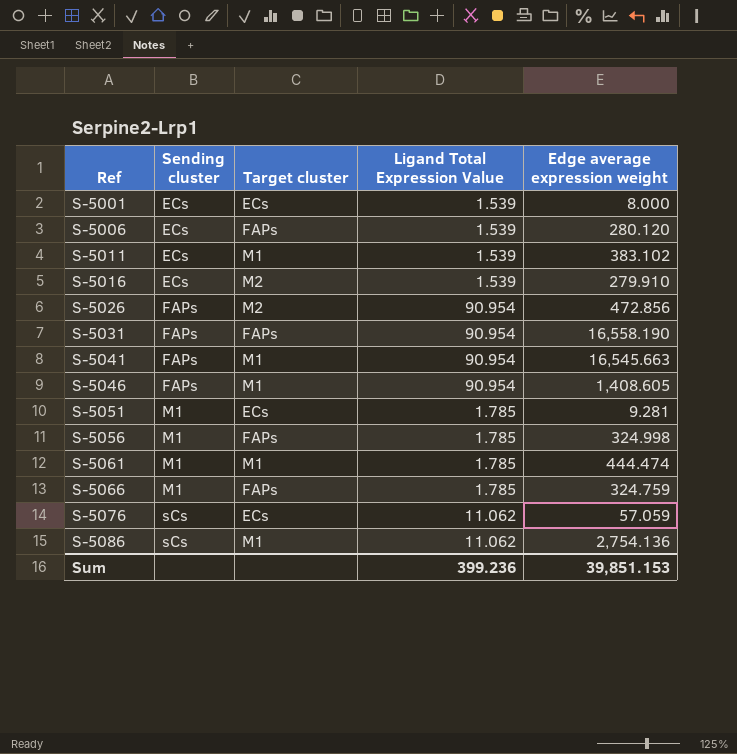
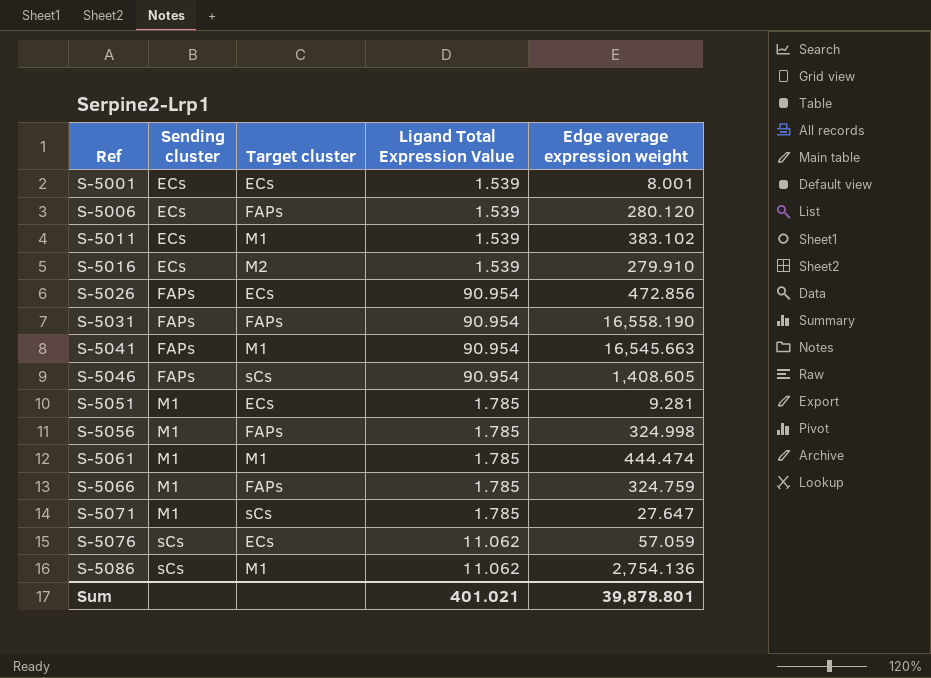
S-5001 | Edge average expression weight: 8.000 -> 8.001
S-5026 | Target cluster: M2 -> ECs
S-5046 | Target cluster: M1 -> sCs
row S-5071: none -> M1 | sCs | 1.785 | 27.647
Sum | Ligand Total Expression Value: 399.236 -> 401.021
Sum | Edge average expression weight: 39,851.153 -> 39,878.801

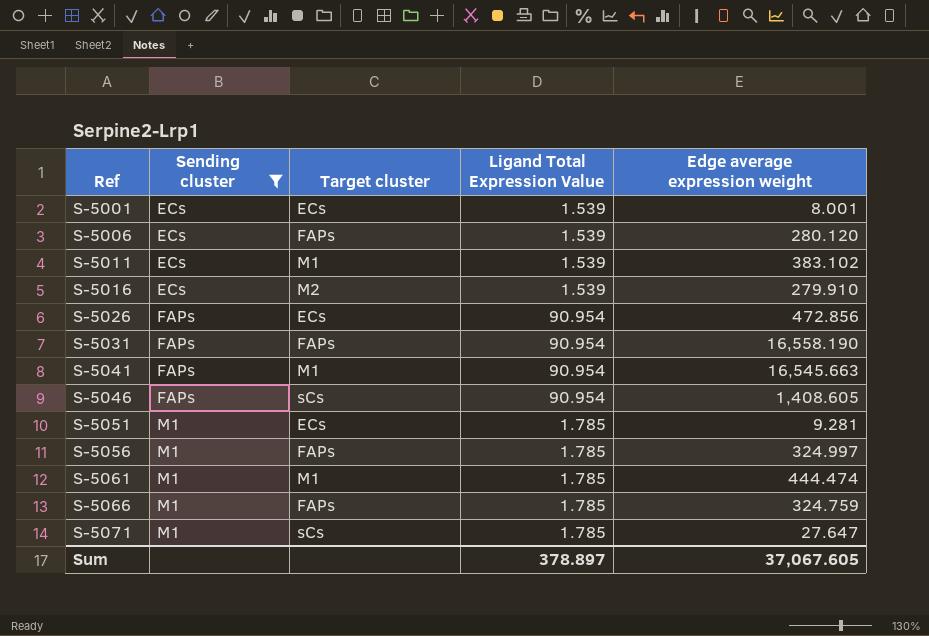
filter: none -> Sending cluster != sCs
S-5056 | Edge average expression weight: 324.998 -> 324.997
Sum | Ligand Total Expression Value: 401.021 -> 378.897
Sum | Edge average expression weight: 39,878.801 -> 37,067.605

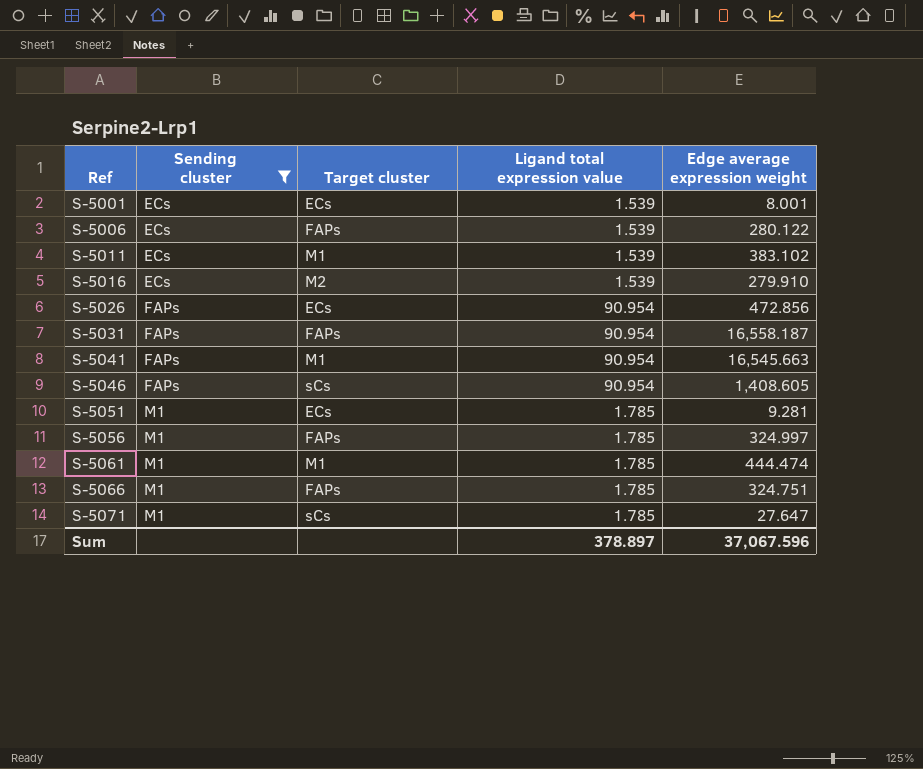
column name: Ligand Total Expression Value -> Ligand total expression value
S-5006 | Edge average expression weight: 280.120 -> 280.122
S-5031 | Edge average expression weight: 16,558.190 -> 16,558.187
S-5066 | Edge average expression weight: 324.759 -> 324.751
Sum | Edge average expression weight: 37,067.605 -> 37,067.596

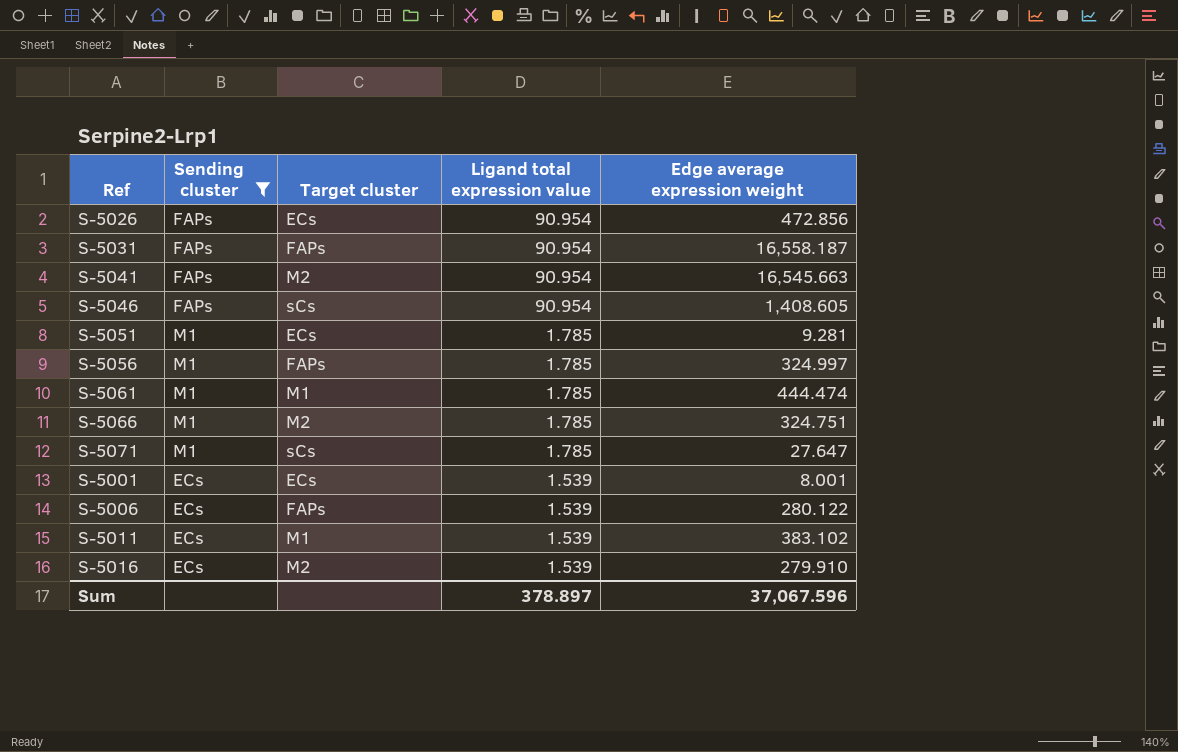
row order: Ref ascending -> Ligand total expression value descending
S-5041 | Target cluster: M1 -> M2
S-5066 | Target cluster: FAPs -> M2

